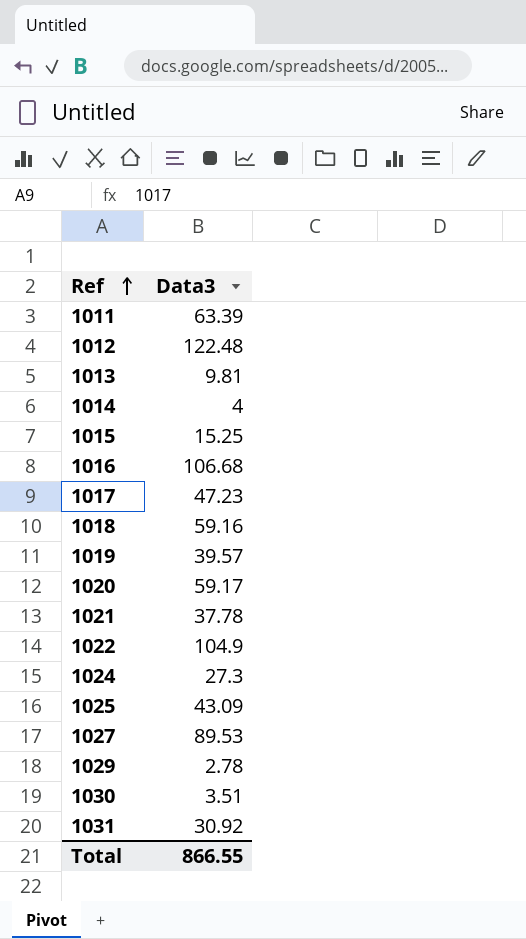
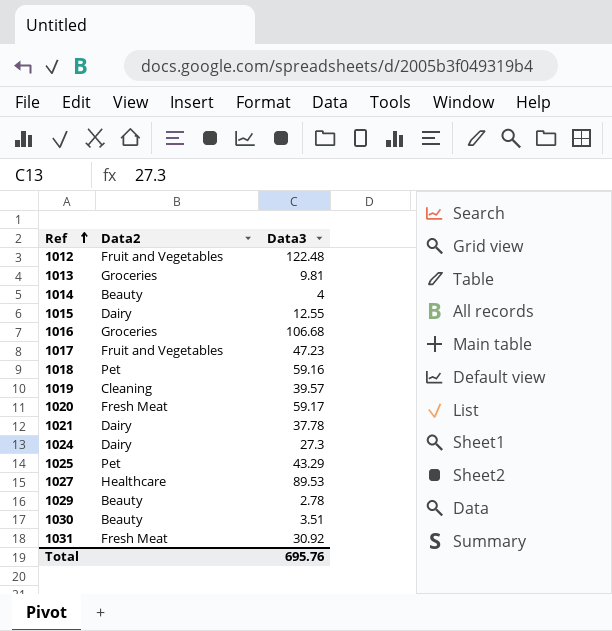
column Data2 | position: none -> 2
row 1011: 63.39 -> none
row 1022: 104.9 -> none
1015 | Data3: 15.25 -> 12.55
1025 | Data3: 43.09 -> 43.29
Total | Data3: 866.55 -> 695.76

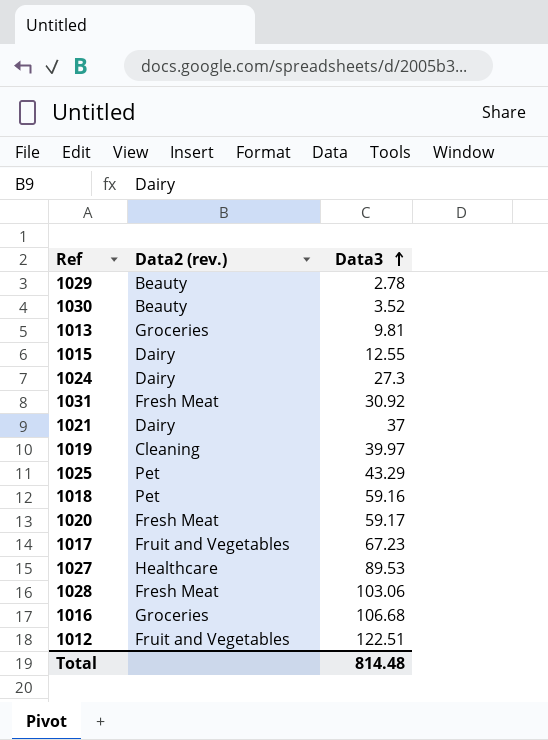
row order: Ref ascending -> Data3 ascending
column name: Data2 -> Data2 (rev.)
row 1014: Beauty | 4 -> none
1030 | Data3: 3.51 -> 3.52
1021 | Data3: 37.78 -> 37
1019 | Data3: 39.57 -> 39.97
1017 | Data3: 47.23 -> 67.23
row 1028: none -> Fresh Meat | 103.06
1012 | Data3: 122.48 -> 122.51
Total | Data3: 695.76 -> 814.48

